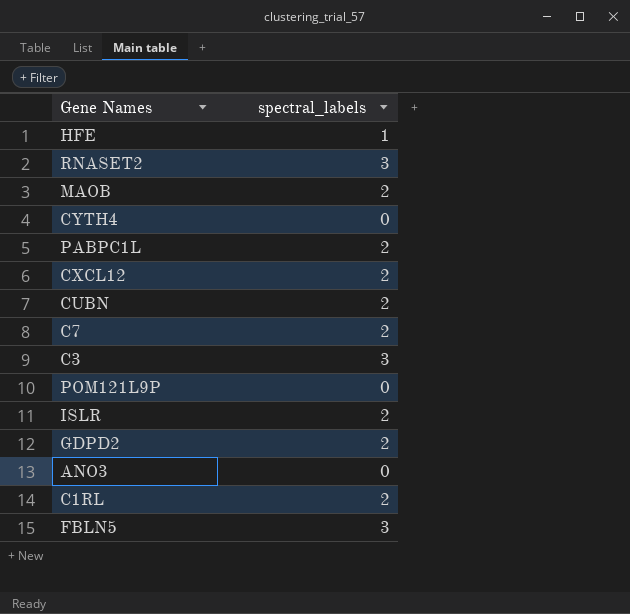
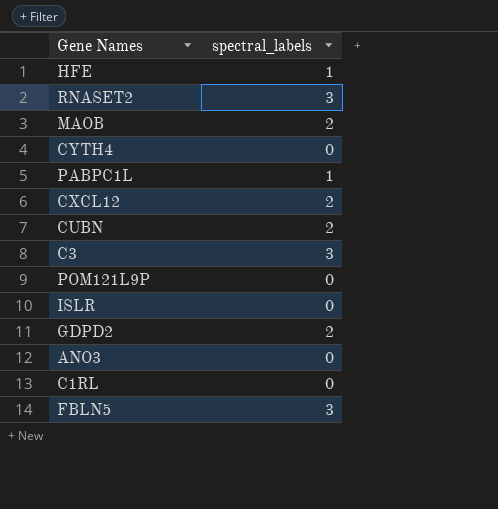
row C7: 2 -> none
PABPC1L | spectral_labels: 2 -> 1
ISLR | spectral_labels: 2 -> 0
C1RL | spectral_labels: 2 -> 0

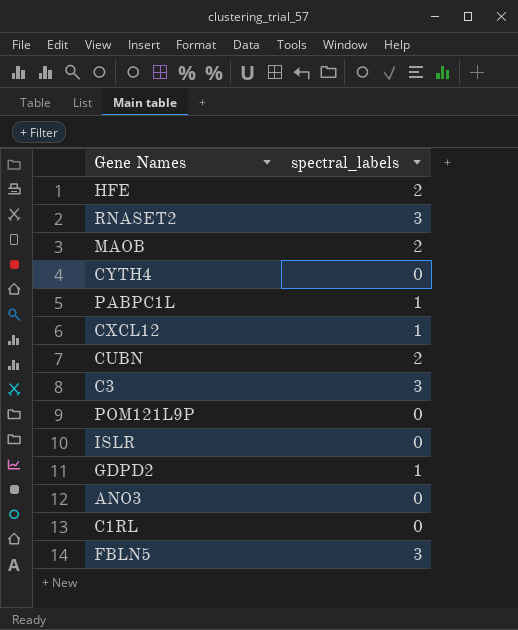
HFE | spectral_labels: 1 -> 2
CXCL12 | spectral_labels: 2 -> 1
GDPD2 | spectral_labels: 2 -> 1

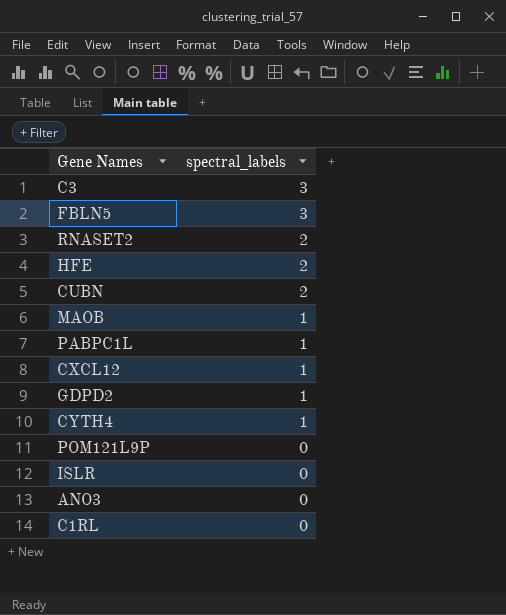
row order: none -> spectral_labels descending
RNASET2 | spectral_labels: 3 -> 2
MAOB | spectral_labels: 2 -> 1
CYTH4 | spectral_labels: 0 -> 1

